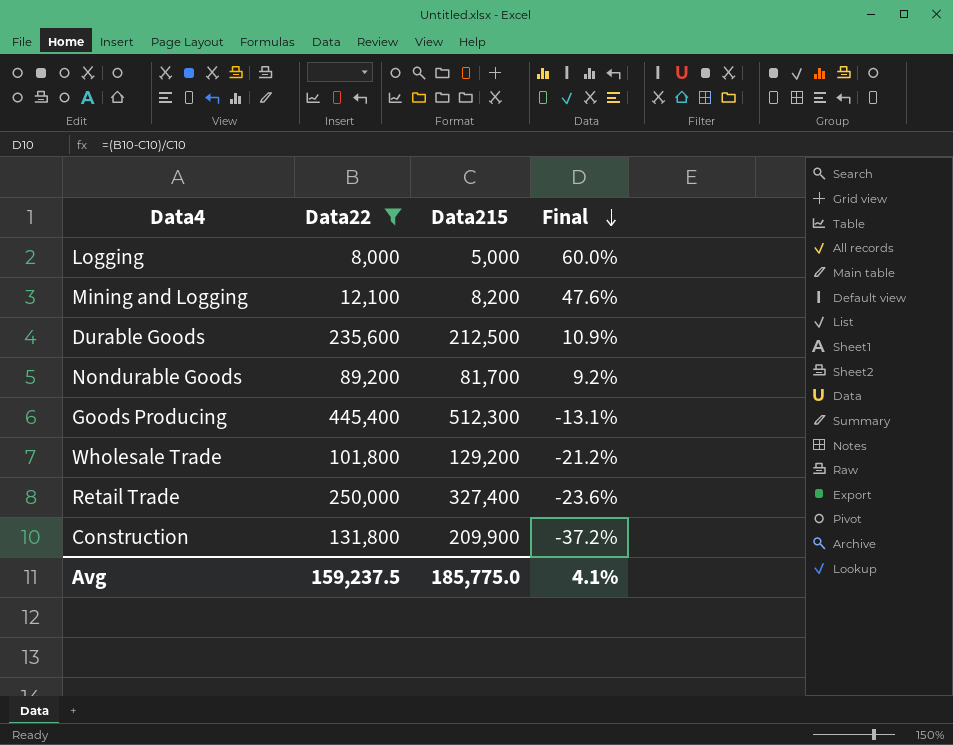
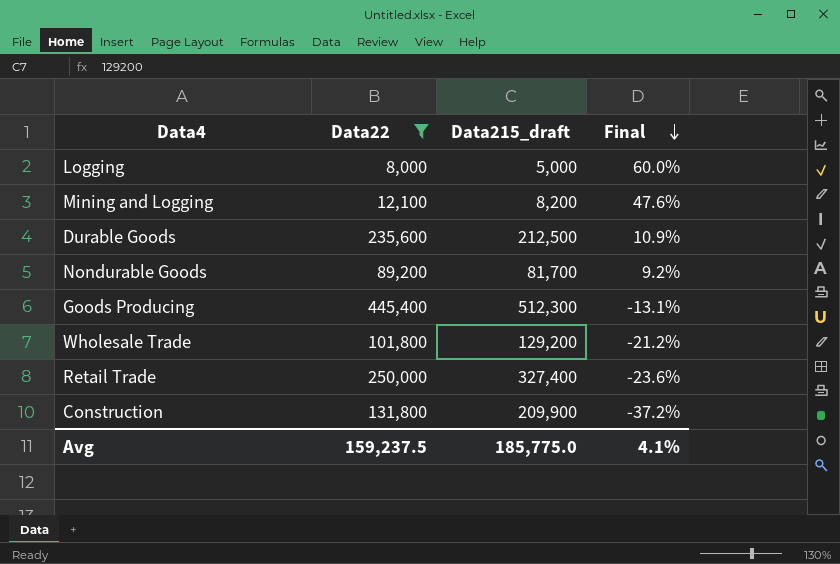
column name: Data215 -> Data215_draft

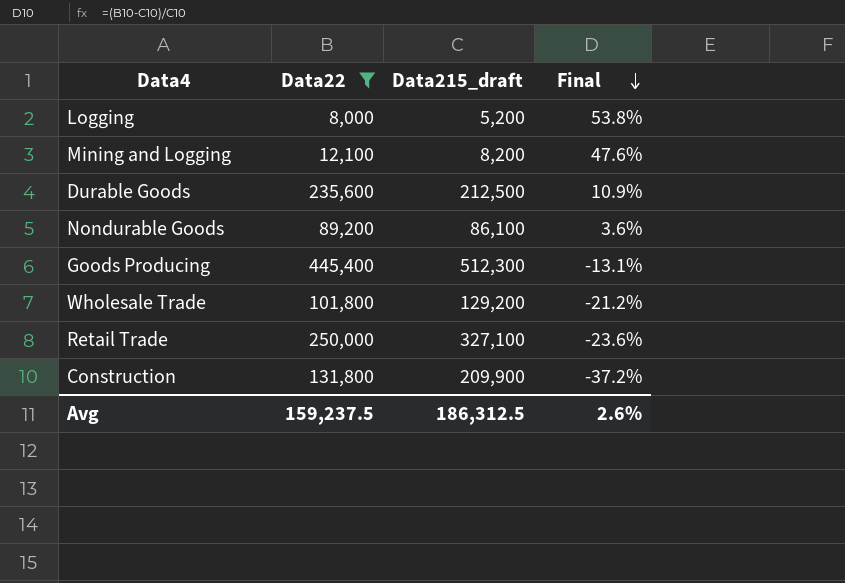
Logging | Data215_draft: 5,000 -> 5,200
Logging | Final: 60.0% -> 53.8%
Nondurable Goods | Data215_draft: 81,700 -> 86,100
Nondurable Goods | Final: 9.2% -> 3.6%
Retail Trade | Data215_draft: 327,400 -> 327,100
Avg | Data215_draft: 185,775.0 -> 186,312.5
Avg | Final: 4.1% -> 2.6%

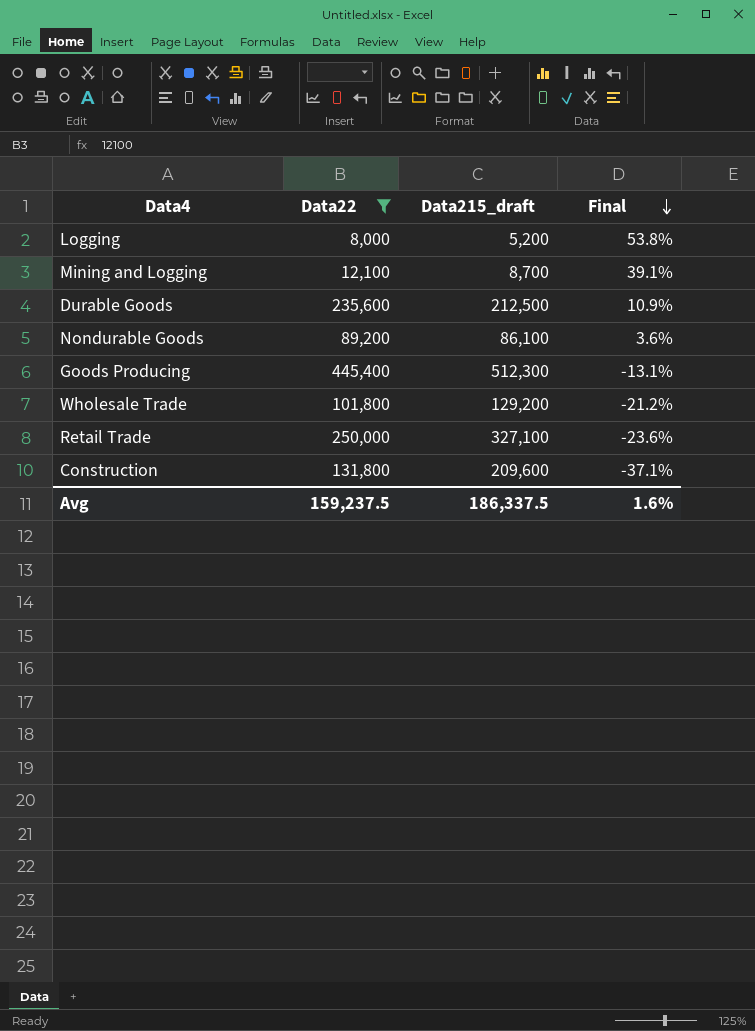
Mining and Logging | Data215_draft: 8,200 -> 8,700
Mining and Logging | Final: 47.6% -> 39.1%
Construction | Data215_draft: 209,900 -> 209,600
Construction | Final: -37.2% -> -37.1%
Avg | Data215_draft: 186,312.5 -> 186,337.5
Avg | Final: 2.6% -> 1.6%

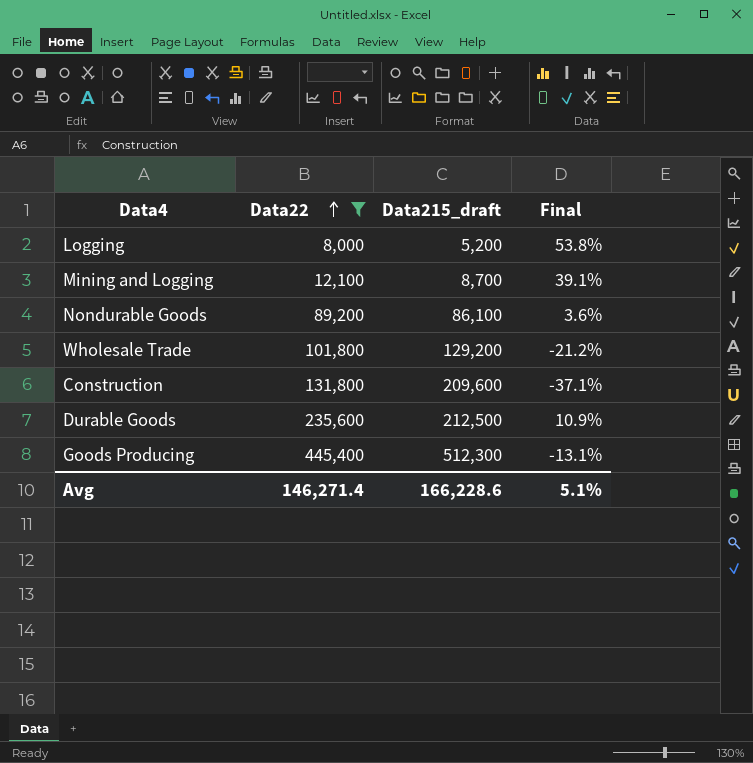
row order: Final descending -> Data22 ascending
row Retail Trade: 250,000 | 327,100 | -23.6% -> none
Avg | Data22: 159,237.5 -> 146,271.4
Avg | Data215_draft: 186,337.5 -> 166,228.6
Avg | Final: 1.6% -> 5.1%

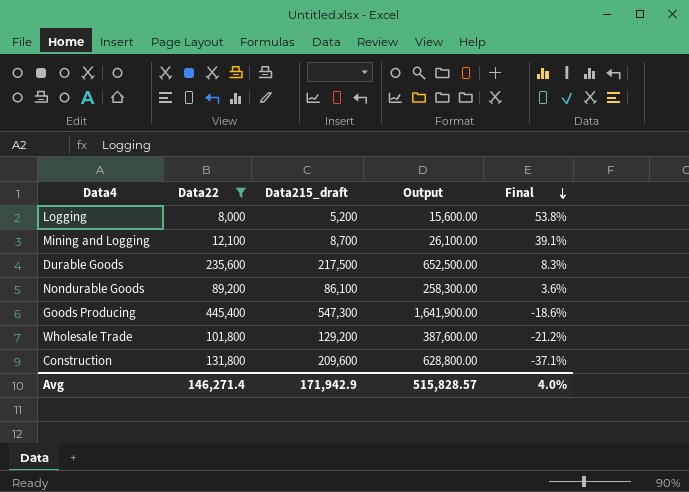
row order: Data22 ascending -> Final descending
column Output | formula: none -> [Data215_draft] * 3
Durable Goods | Data215_draft: 212,500 -> 217,500
Durable Goods | Final: 10.9% -> 8.3%
Goods Producing | Data215_draft: 512,300 -> 547,300
Goods Producing | Final: -13.1% -> -18.6%
Avg | Data215_draft: 166,228.6 -> 171,942.9
Avg | Final: 5.1% -> 4.0%

